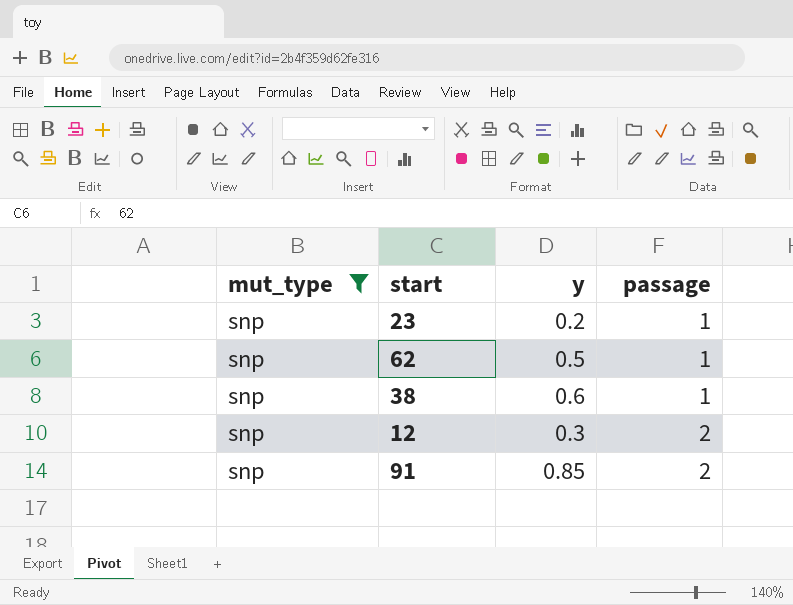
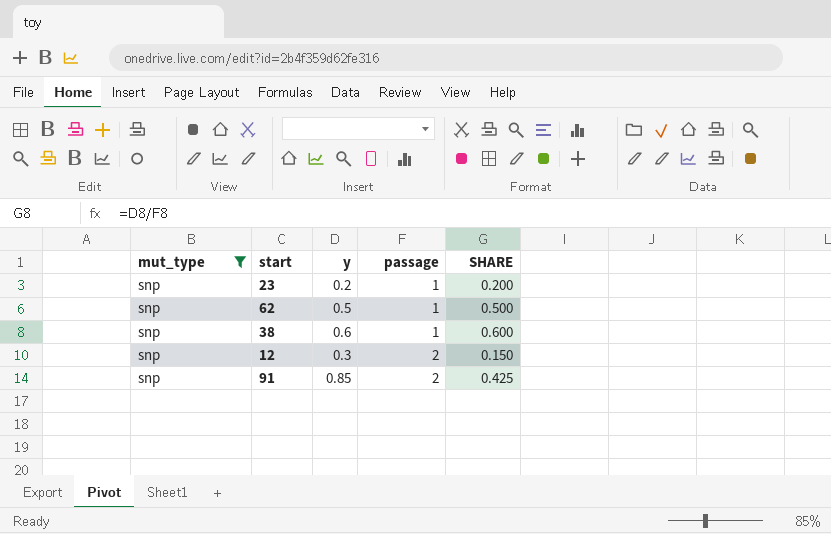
column SHARE | formula: none -> [y] / [passage]

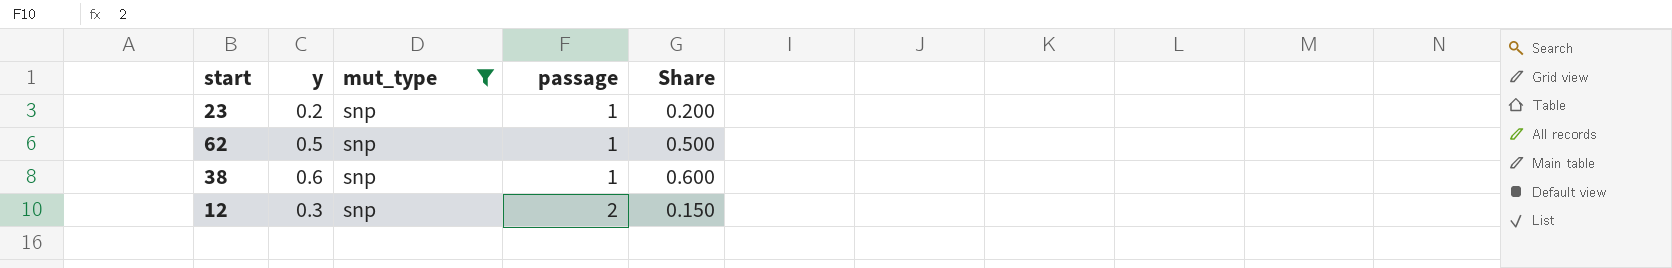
column mut_type | position: 1 -> 3
column name: SHARE -> Share
row 91: snp | 0.85 | 2 | 0.425 -> none

